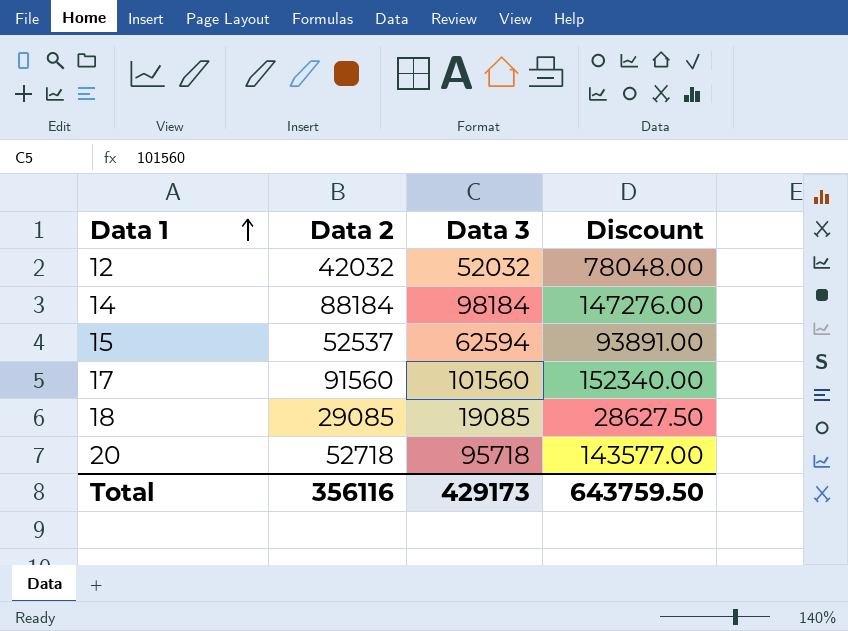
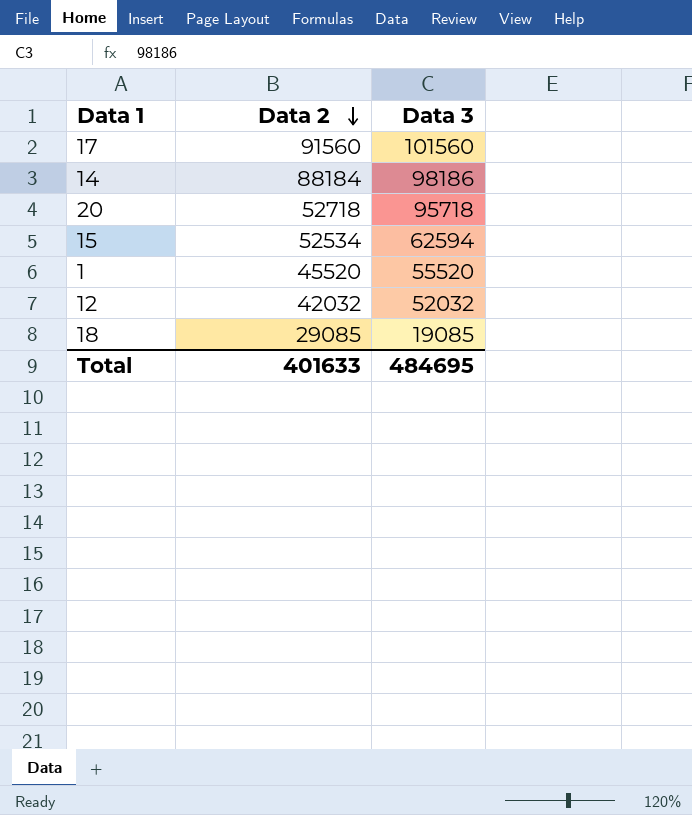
row order: Data 1 ascending -> Data 2 descending
column Discount | formula: [Data 3] * 1.5 -> none
14 | Data 3: 98184 -> 98186
15 | Data 2: 52537 -> 52534
row 1: none -> 45520 | 55520
Total | Data 2: 356116 -> 401633
Total | Data 3: 429173 -> 484695

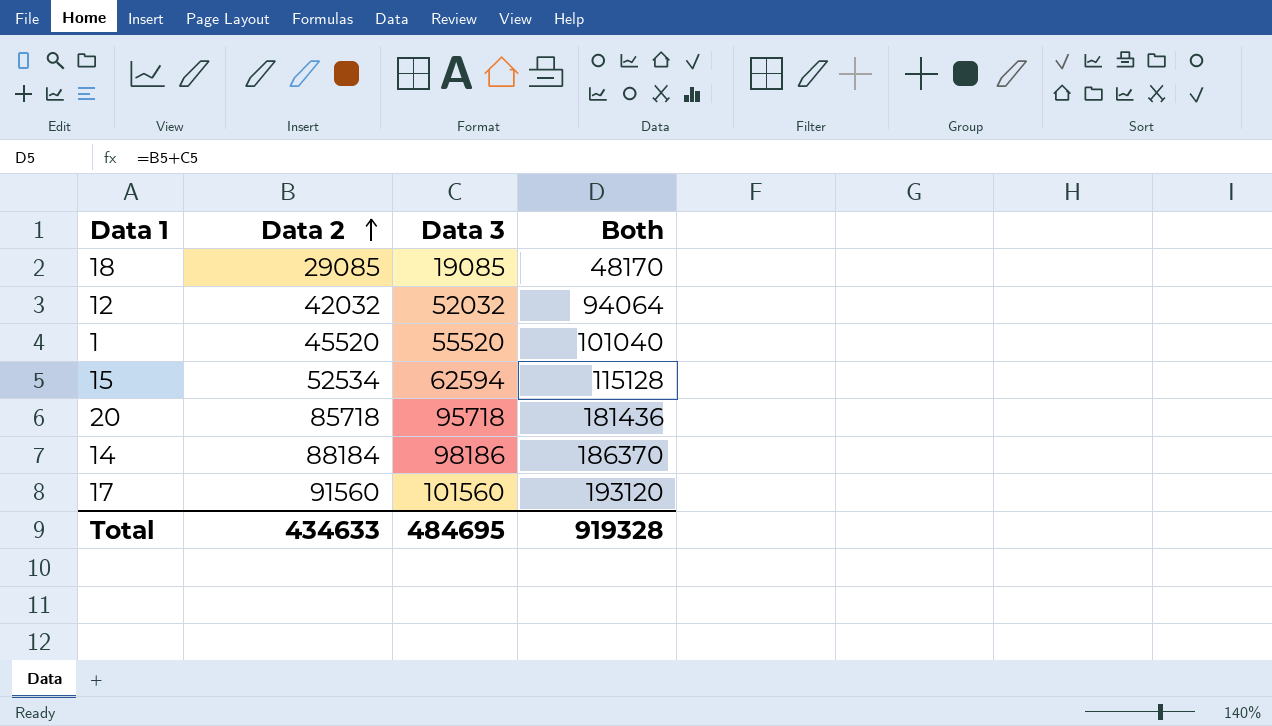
row order: Data 2 descending -> Data 2 ascending
column Both | formula: none -> [Data 2] + [Data 3]
20 | Data 2: 52718 -> 85718
Total | Data 2: 401633 -> 434633

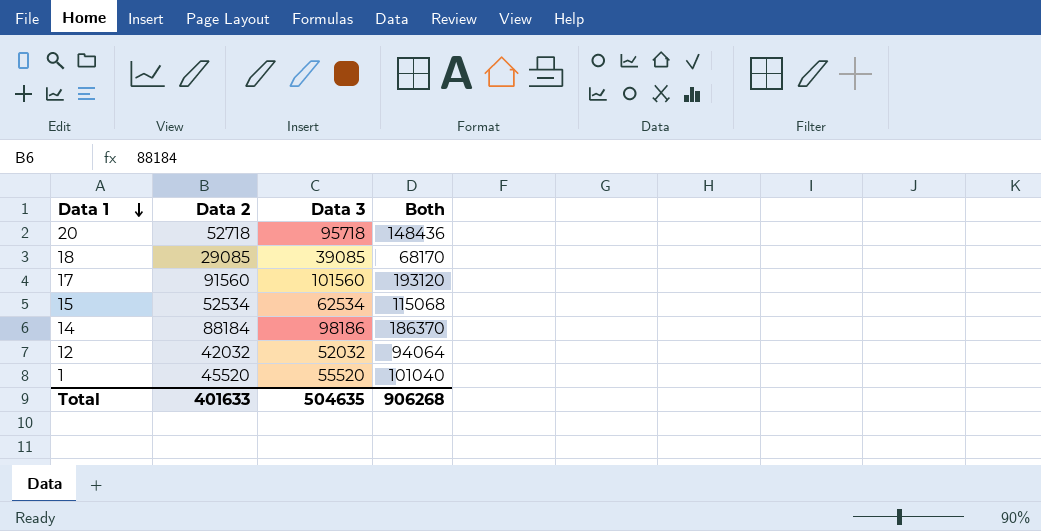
row order: Data 2 ascending -> Data 1 descending
20 | Data 2: 85718 -> 52718
20 | Both: 181436 -> 148436
18 | Data 3: 19085 -> 39085
18 | Both: 48170 -> 68170
15 | Data 3: 62594 -> 62534
15 | Both: 115128 -> 115068
Total | Data 2: 434633 -> 401633
Total | Data 3: 484695 -> 504635
Total | Both: 919328 -> 906268

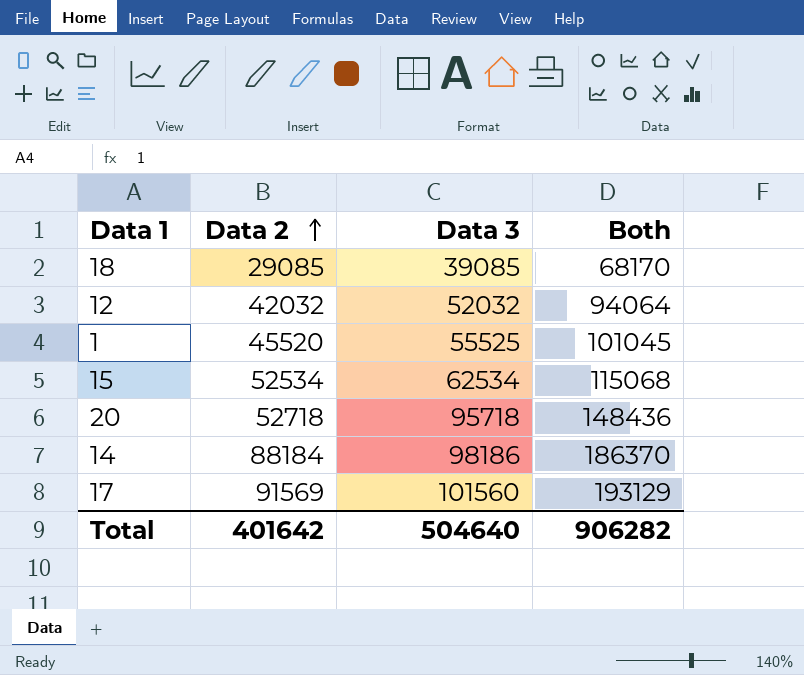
row order: Data 1 descending -> Data 2 ascending
1 | Data 3: 55520 -> 55525
1 | Both: 101040 -> 101045
17 | Data 2: 91560 -> 91569
17 | Both: 193120 -> 193129
Total | Data 2: 401633 -> 401642
Total | Data 3: 504635 -> 504640
Total | Both: 906268 -> 906282

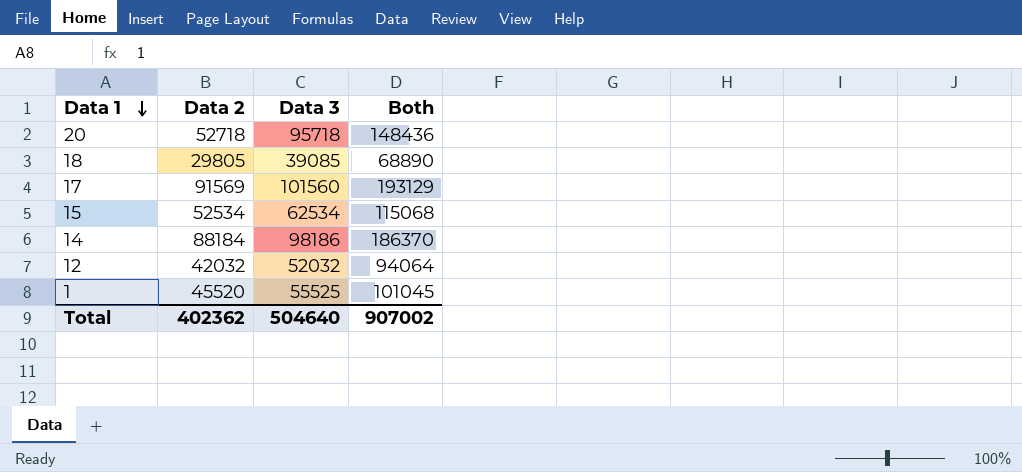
row order: Data 2 ascending -> Data 1 descending
18 | Data 2: 29085 -> 29805
18 | Both: 68170 -> 68890
Total | Data 2: 401642 -> 402362
Total | Both: 906282 -> 907002

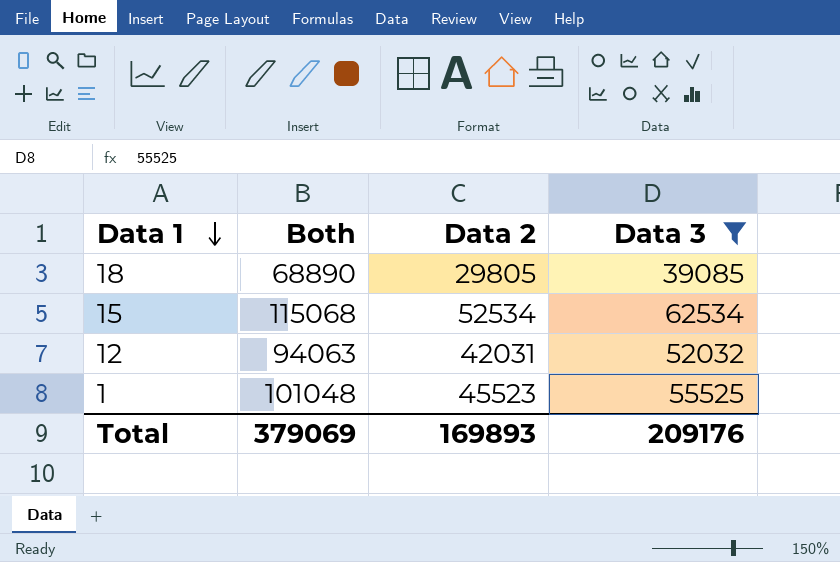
filter: none -> Data 3 <= 62534
column Both | position: 4 -> 2
12 | Both: 94064 -> 94063
12 | Data 2: 42032 -> 42031
1 | Both: 101045 -> 101048
1 | Data 2: 45520 -> 45523
Total | Both: 907002 -> 379069
Total | Data 2: 402362 -> 169893
Total | Data 3: 504640 -> 209176

